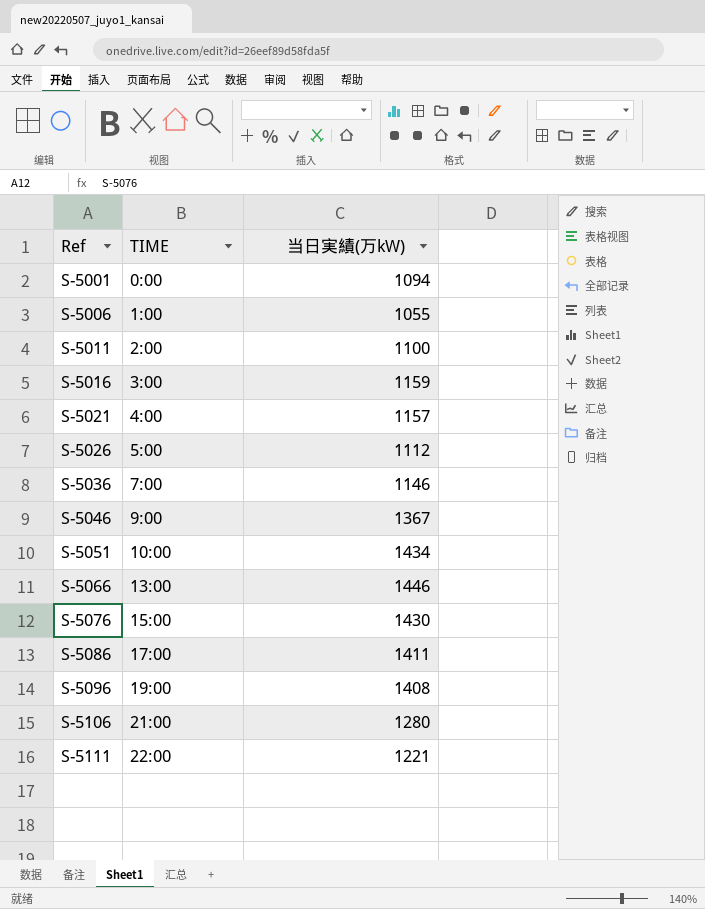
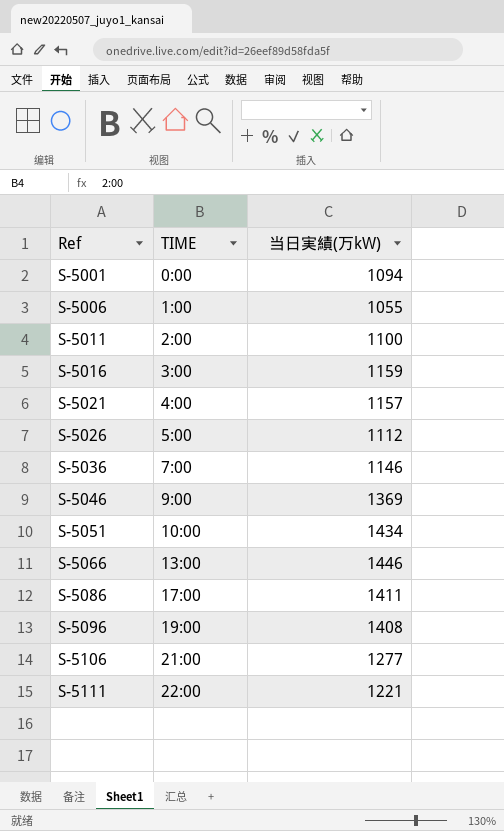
row S-5076: 15:00 | 1430 -> none
S-5046 | 当日実績(万kW): 1367 -> 1369
S-5106 | 当日実績(万kW): 1280 -> 1277

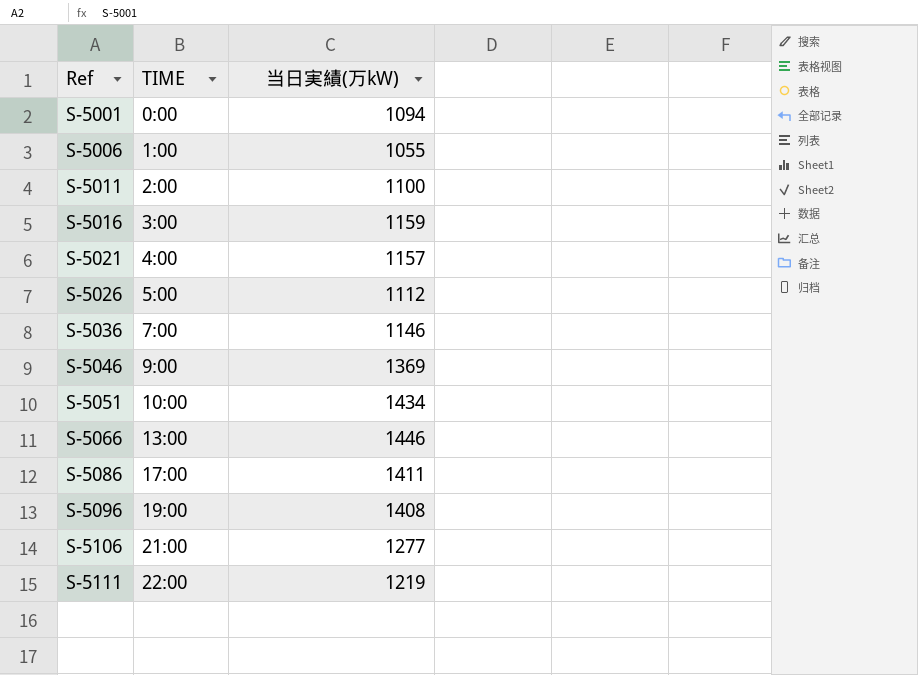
S-5111 | 当日実績(万kW): 1221 -> 1219

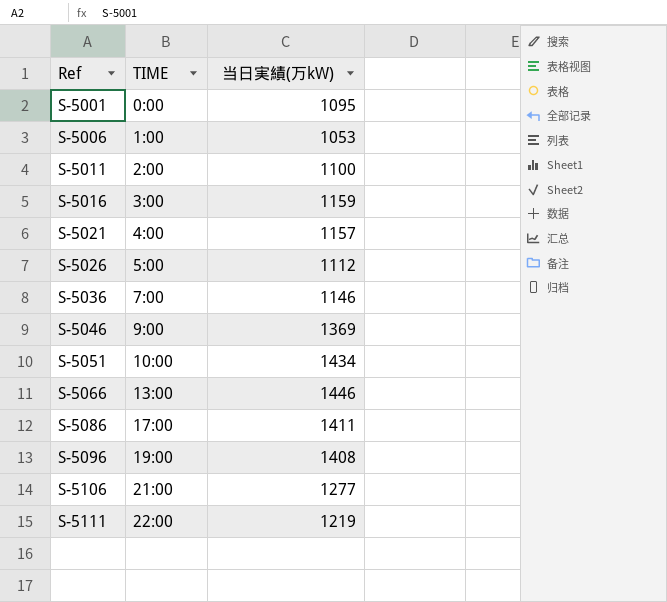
S-5001 | 当日実績(万kW): 1094 -> 1095
S-5006 | 当日実績(万kW): 1055 -> 1053

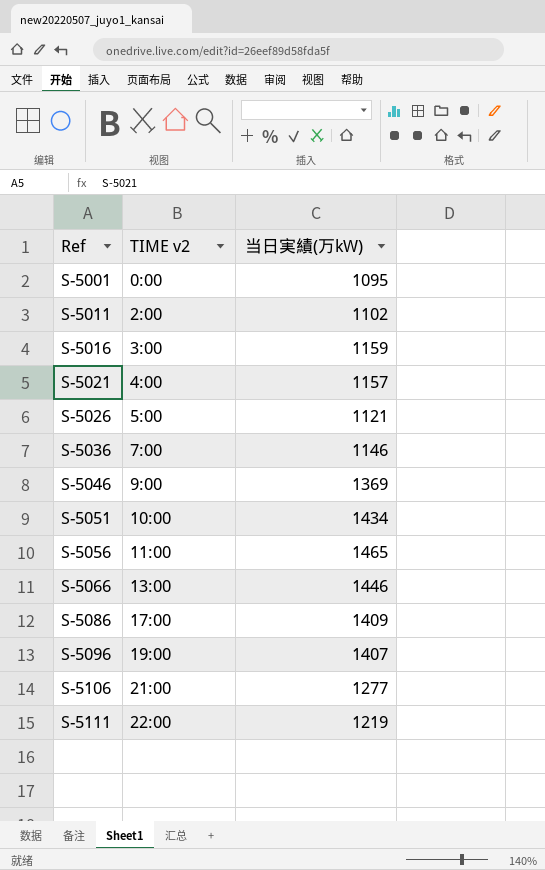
column name: TIME -> TIME v2
row S-5006: 1:00 | 1053 -> none
S-5011 | 当日実績(万kW): 1100 -> 1102
S-5026 | 当日実績(万kW): 1112 -> 1121
row S-5056: none -> 11:00 | 1465
S-5086 | 当日実績(万kW): 1411 -> 1409
S-5096 | 当日実績(万kW): 1408 -> 1407

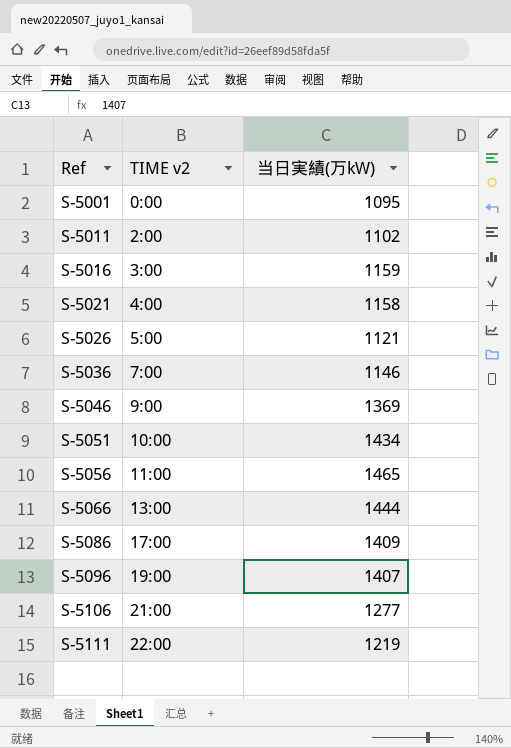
S-5021 | 当日実績(万kW): 1157 -> 1158
S-5066 | 当日実績(万kW): 1446 -> 1444

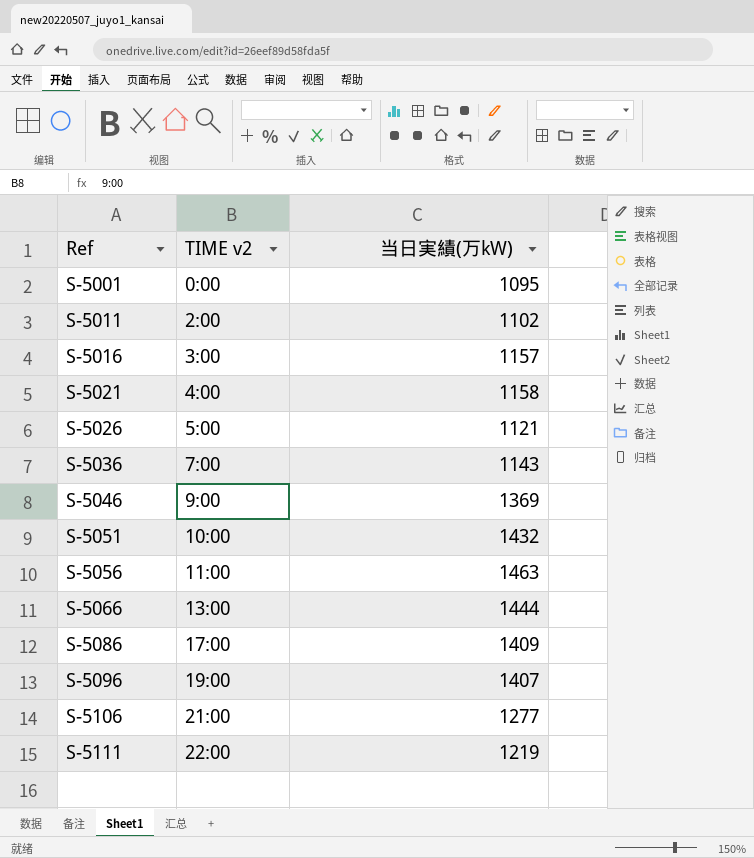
S-5016 | 当日実績(万kW): 1159 -> 1157
S-5036 | 当日実績(万kW): 1146 -> 1143
S-5051 | 当日実績(万kW): 1434 -> 1432
S-5056 | 当日実績(万kW): 1465 -> 1463

